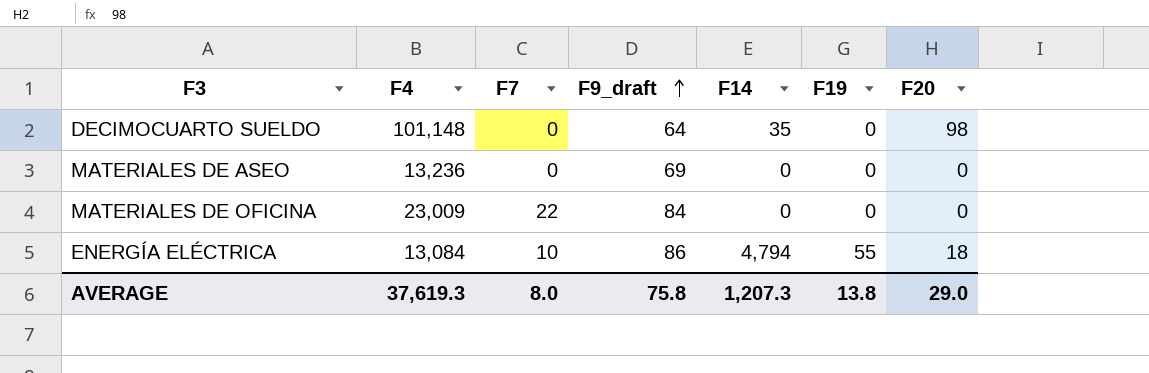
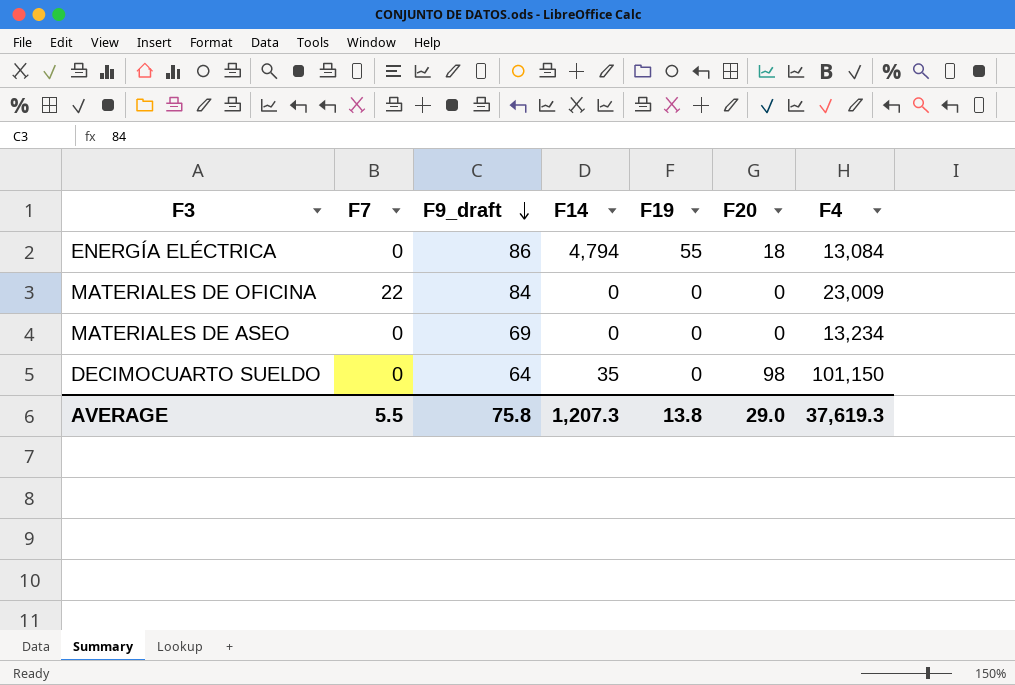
row order: F9_draft ascending -> F9_draft descending
column F4 | position: 2 -> 7
ENERGÍA ELÉCTRICA | F7: 10 -> 0
MATERIALES DE ASEO | F4: 13,236 -> 13,234
DECIMOCUARTO SUELDO | F4: 101,148 -> 101,150
AVERAGE | F7: 8.0 -> 5.5

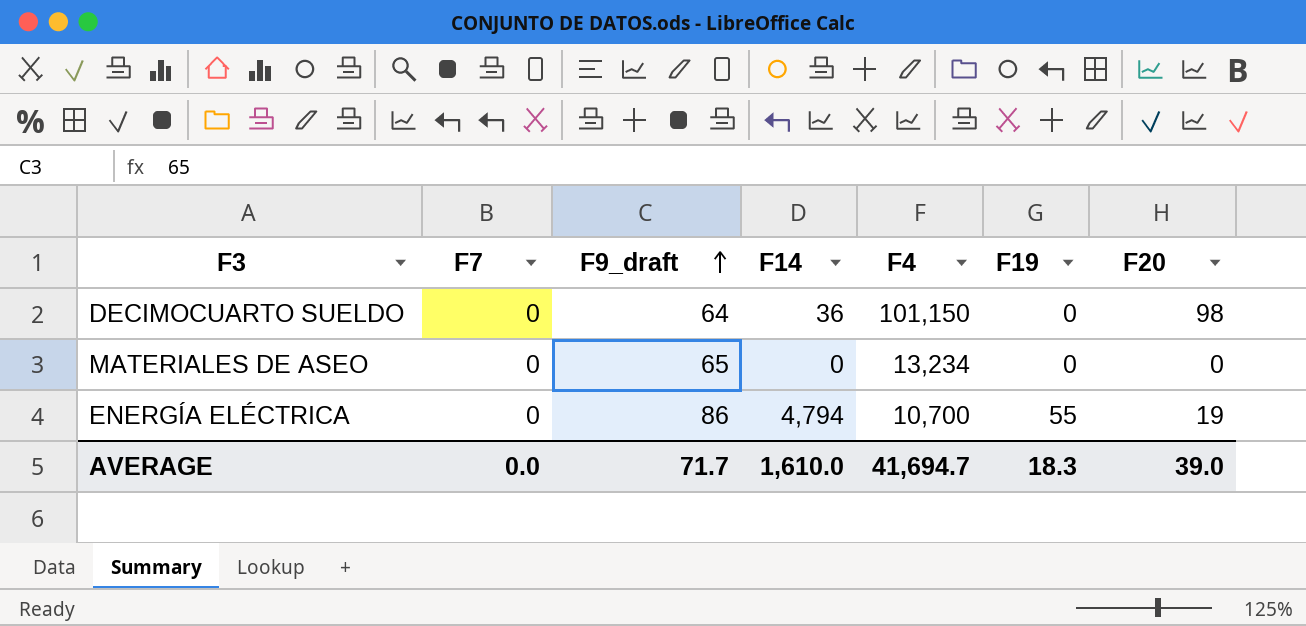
row order: F9_draft descending -> F9_draft ascending
column F4 | position: 7 -> 5
row MATERIALES DE OFICINA: 22 | 84 | 0 | 0 | 0 | 23,009 -> none
DECIMOCUARTO SUELDO | F14: 35 -> 36
MATERIALES DE ASEO | F9_draft: 69 -> 65
ENERGÍA ELÉCTRICA | F4: 13,084 -> 10,700
ENERGÍA ELÉCTRICA | F20: 18 -> 19
AVERAGE | F7: 5.5 -> 0.0
AVERAGE | F9_draft: 75.8 -> 71.7
AVERAGE | F14: 1,207.3 -> 1,610.0
AVERAGE | F4: 37,619.3 -> 41,694.7
AVERAGE | F19: 13.8 -> 18.3
AVERAGE | F20: 29.0 -> 39.0

